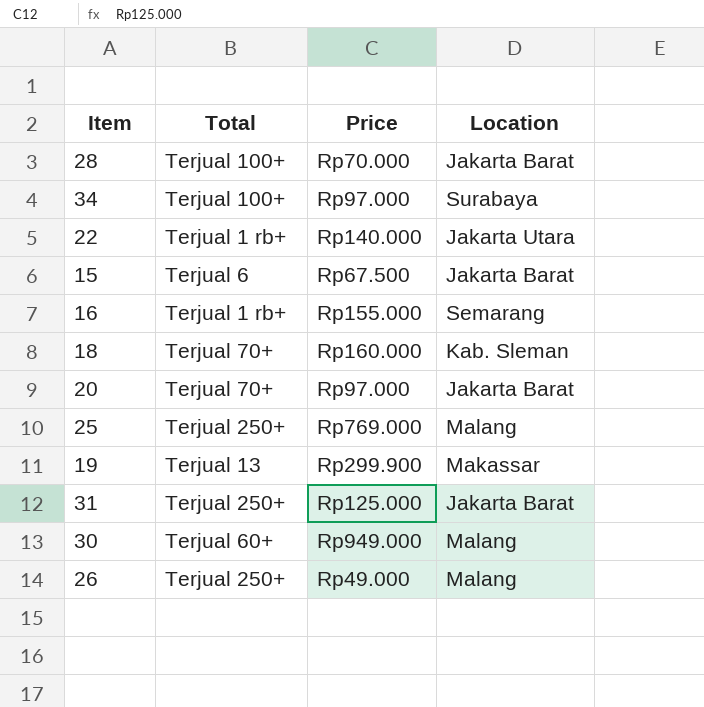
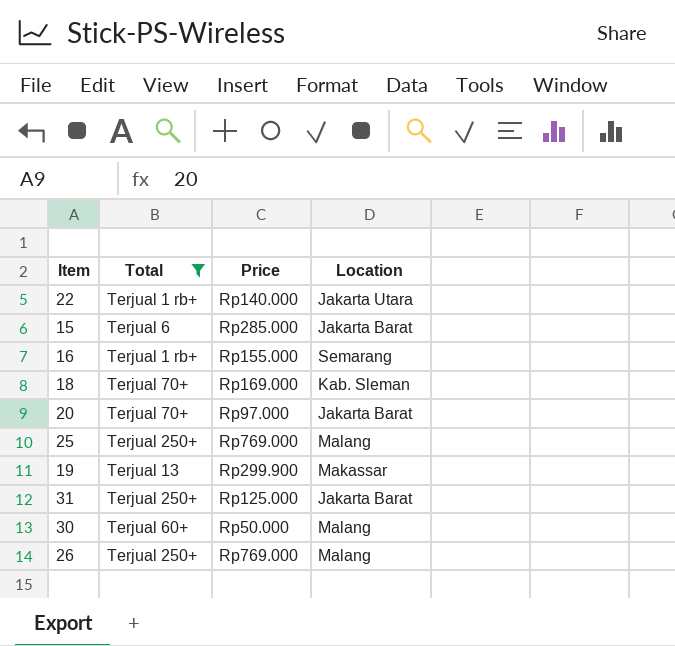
filter: none -> Total != Terjual 100+
15 | Price: Rp67.500 -> Rp285.000
18 | Price: Rp160.000 -> Rp169.000
30 | Price: Rp949.000 -> Rp50.000
26 | Price: Rp49.000 -> Rp769.000

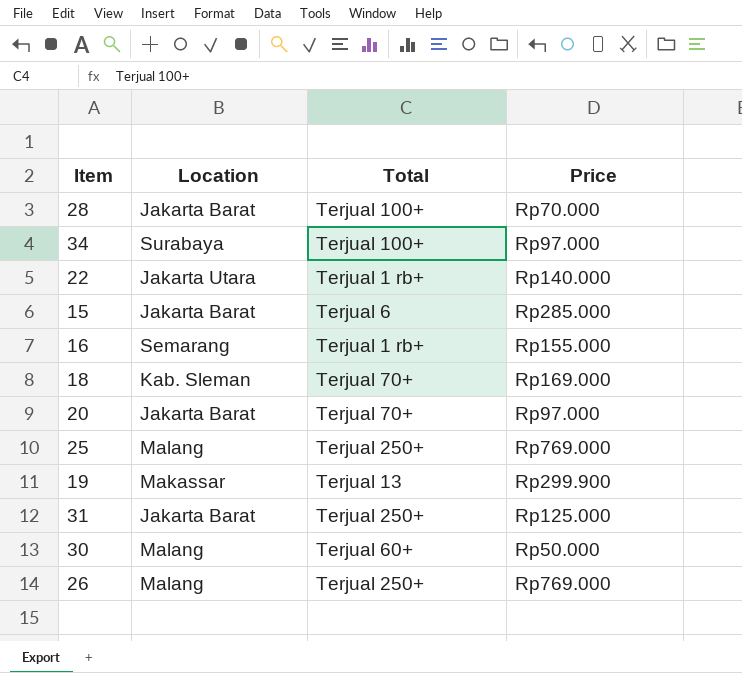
filter: Total != Terjual 100+ -> none
column Location | position: 4 -> 2

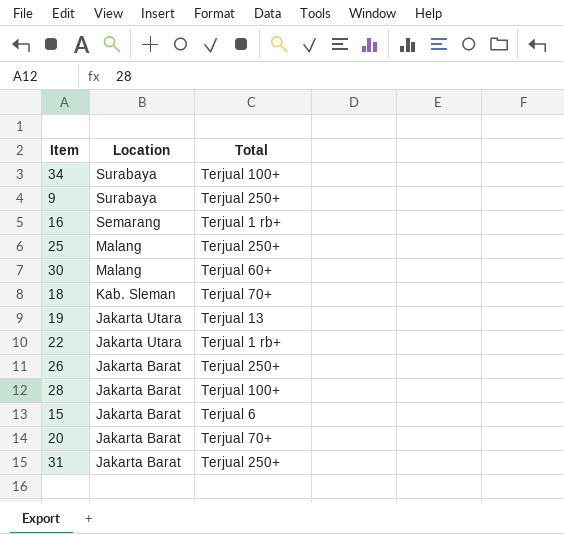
row order: none -> Location descending
column Price | position: 4 -> none
row 9: none -> Surabaya | Terjual 250+
19 | Location: Makassar -> Jakarta Utara
26 | Location: Malang -> Jakarta Barat

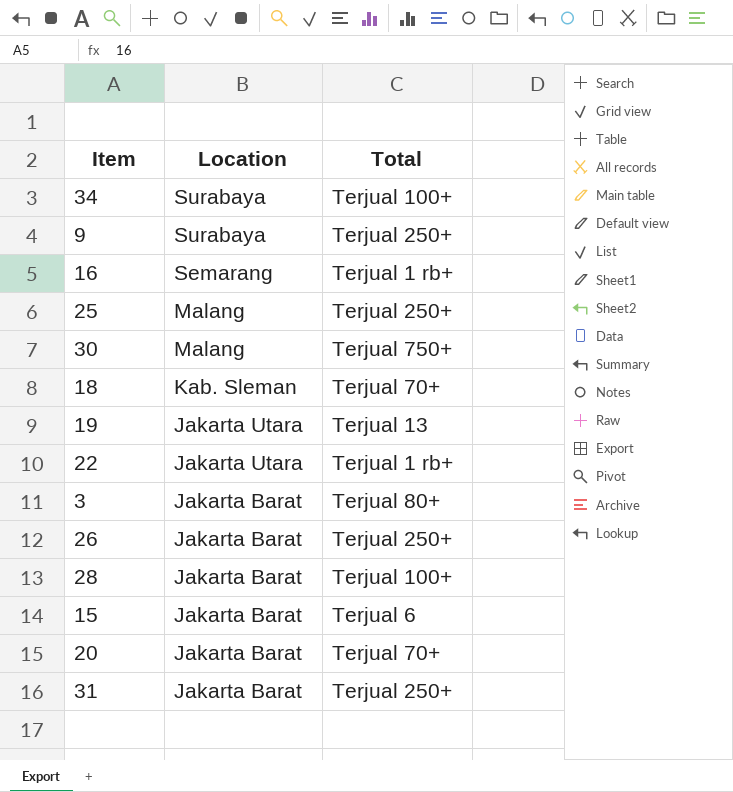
30 | Total: Terjual 60+ -> Terjual 750+
row 3: none -> Jakarta Barat | Terjual 80+

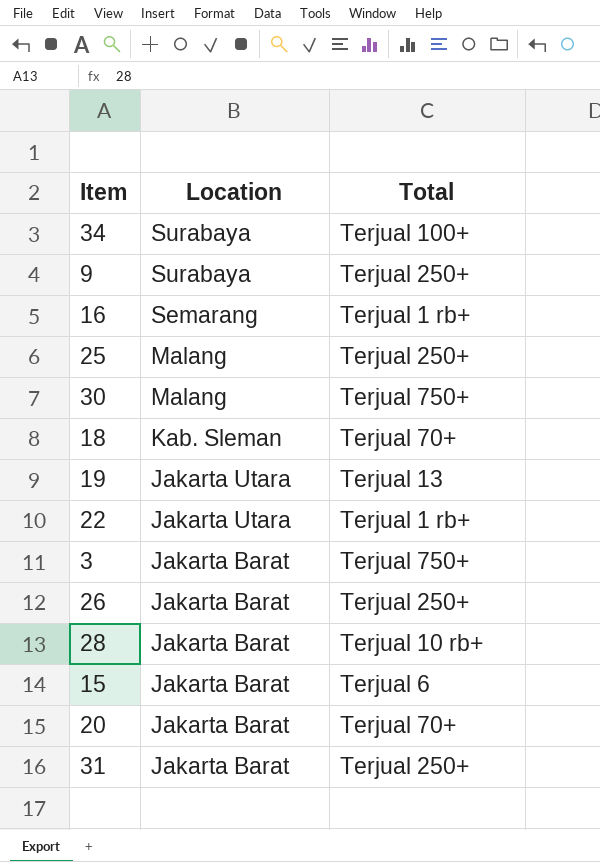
3 | Total: Terjual 80+ -> Terjual 750+
28 | Total: Terjual 100+ -> Terjual 10 rb+

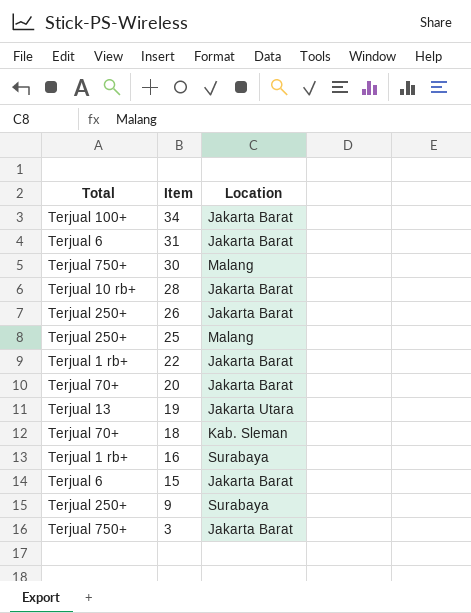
row order: Location descending -> Item descending
column Total | position: 3 -> 1
34 | Location: Surabaya -> Jakarta Barat
31 | Total: Terjual 250+ -> Terjual 6
22 | Location: Jakarta Utara -> Jakarta Barat
16 | Location: Semarang -> Surabaya

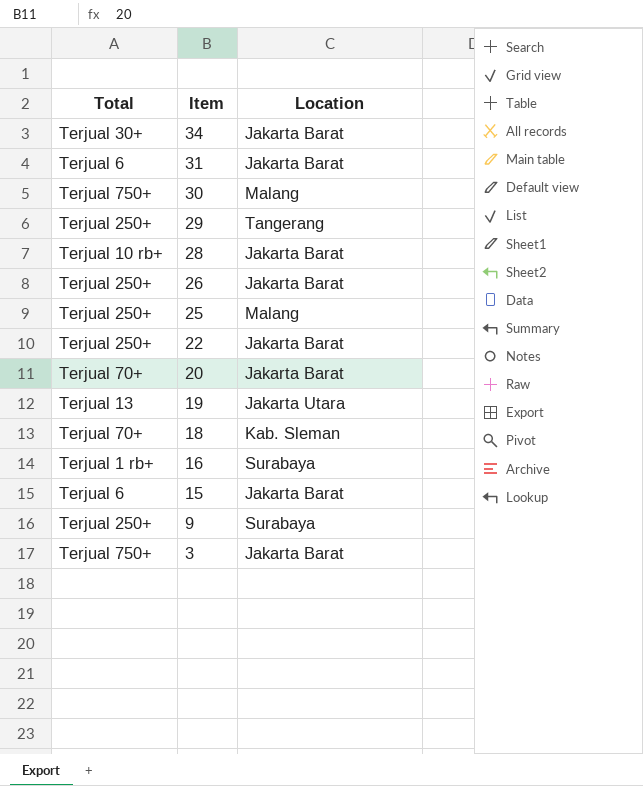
34 | Total: Terjual 100+ -> Terjual 30+
row 29: none -> Terjual 250+ | Tangerang
22 | Total: Terjual 1 rb+ -> Terjual 250+

